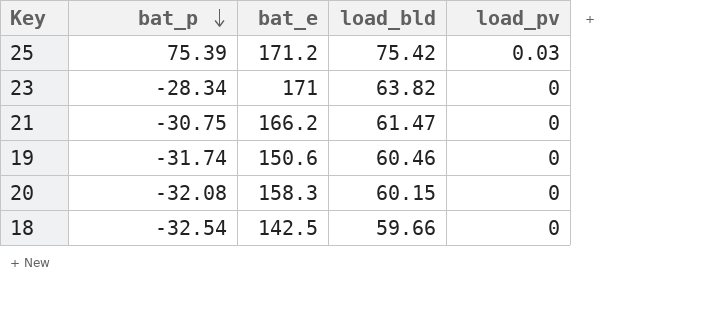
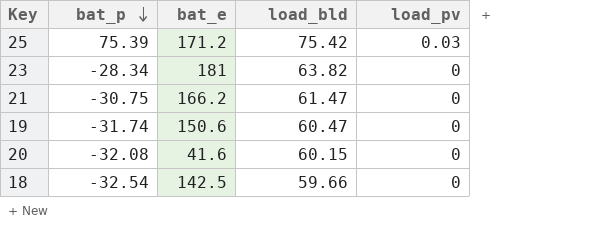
23 | bat_e: 171 -> 181
19 | load_bld: 60.46 -> 60.47
20 | bat_e: 158.3 -> 41.6

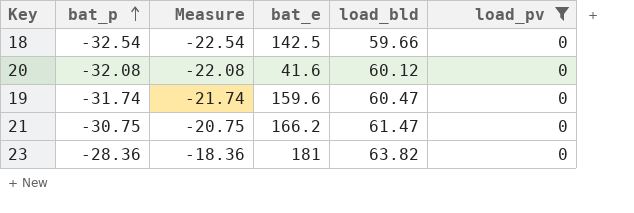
filter: none -> load_pv = 0
row order: bat_p descending -> bat_p ascending
column Measure | formula: none -> [bat_p] + 10
20 | load_bld: 60.15 -> 60.12
19 | bat_e: 150.6 -> 159.6
23 | bat_p: -28.34 -> -28.36

